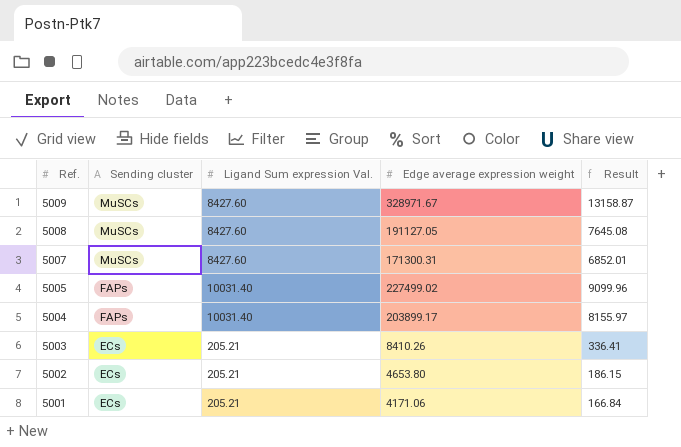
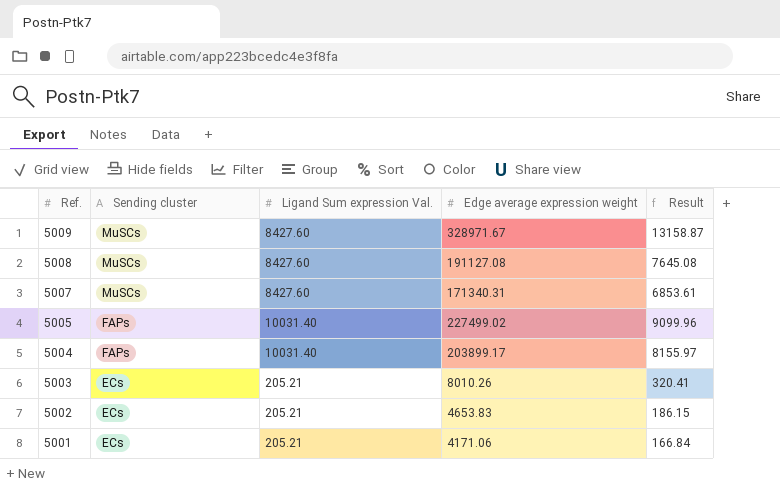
5008 | Edge average expression weight: 191127.05 -> 191127.08
5007 | Edge average expression weight: 171300.31 -> 171340.31
5007 | Result: 6852.01 -> 6853.61
5003 | Edge average expression weight: 8410.26 -> 8010.26
5003 | Result: 336.41 -> 320.41
5002 | Edge average expression weight: 4653.80 -> 4653.83

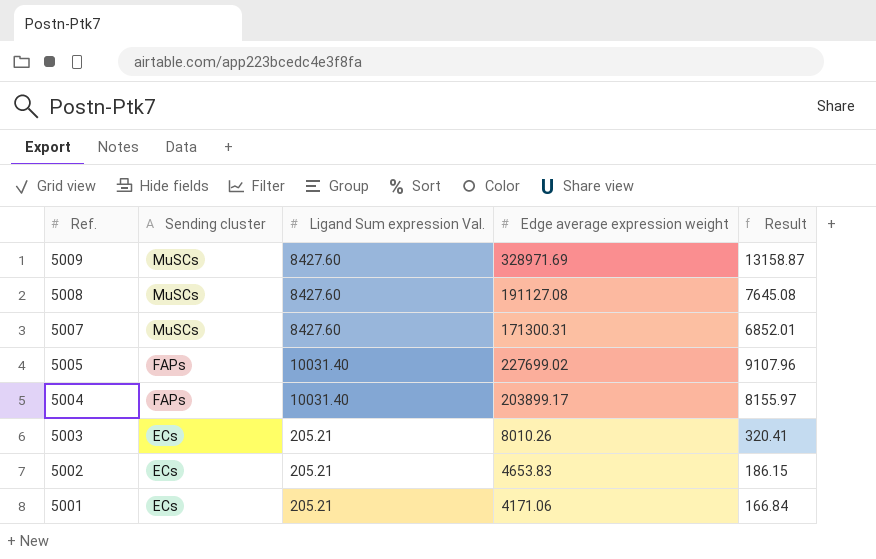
5009 | Edge average expression weight: 328971.67 -> 328971.69
5007 | Edge average expression weight: 171340.31 -> 171300.31
5007 | Result: 6853.61 -> 6852.01
5005 | Edge average expression weight: 227499.02 -> 227699.02
5005 | Result: 9099.96 -> 9107.96

